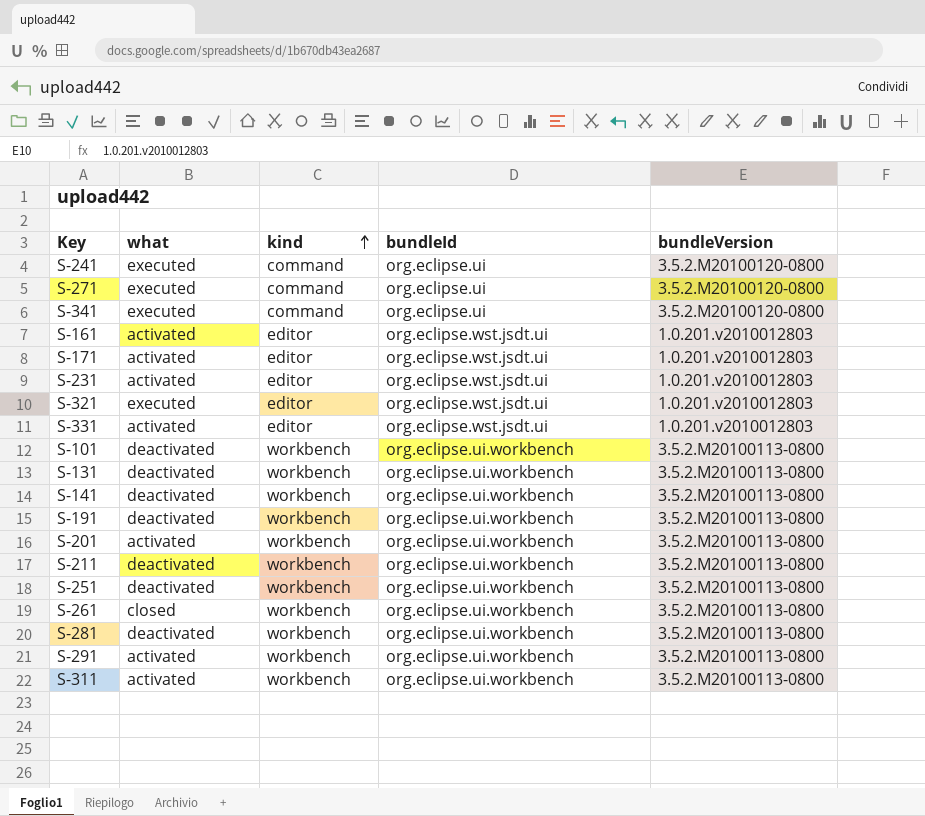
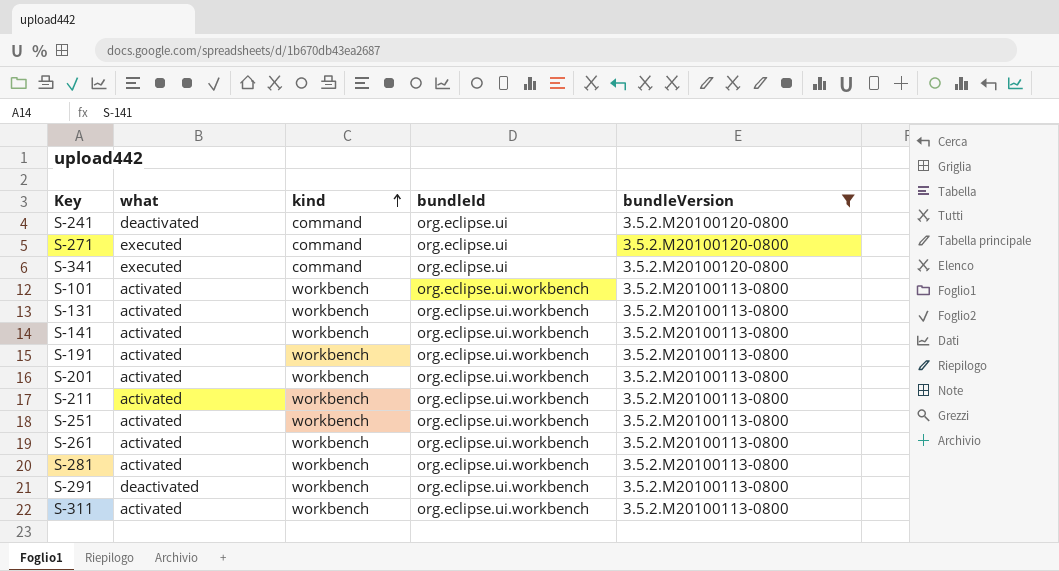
filter: none -> bundleVersion != 1.0.201.v2010012803
S-241 | what: executed -> deactivated
S-101 | what: deactivated -> activated
S-131 | what: deactivated -> activated
S-141 | what: deactivated -> activated
S-191 | what: deactivated -> activated
S-211 | what: deactivated -> activated
S-251 | what: deactivated -> activated
S-261 | what: closed -> activated
S-281 | what: deactivated -> activated
S-291 | what: activated -> deactivated

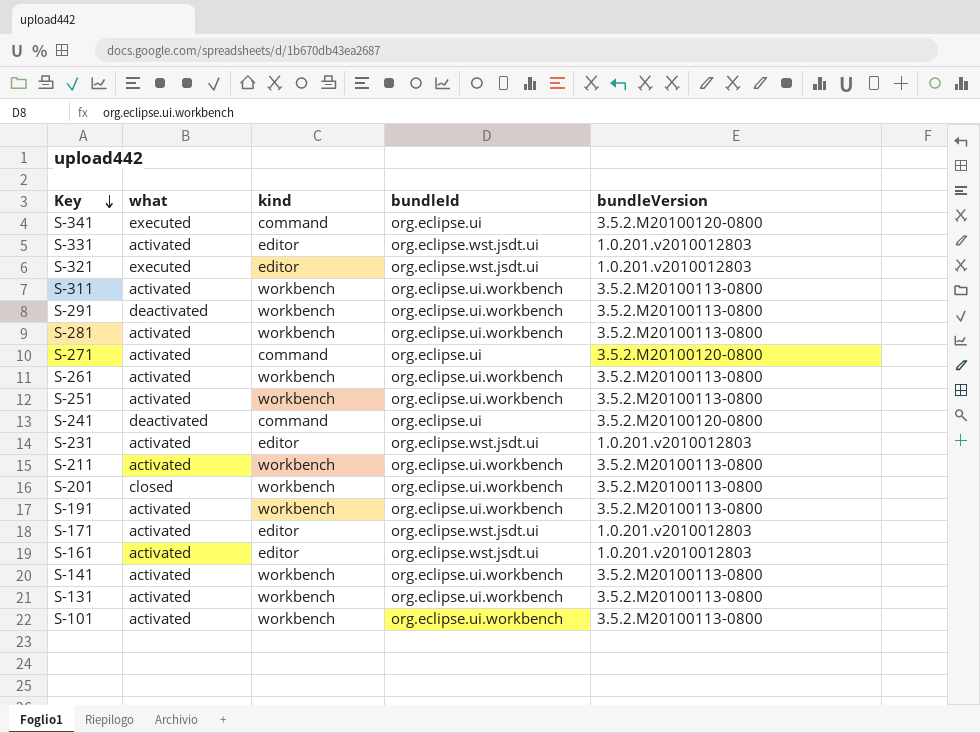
filter: bundleVersion != 1.0.201.v2010012803 -> none
row order: kind ascending -> Key descending
S-271 | what: executed -> activated
S-201 | what: activated -> closed

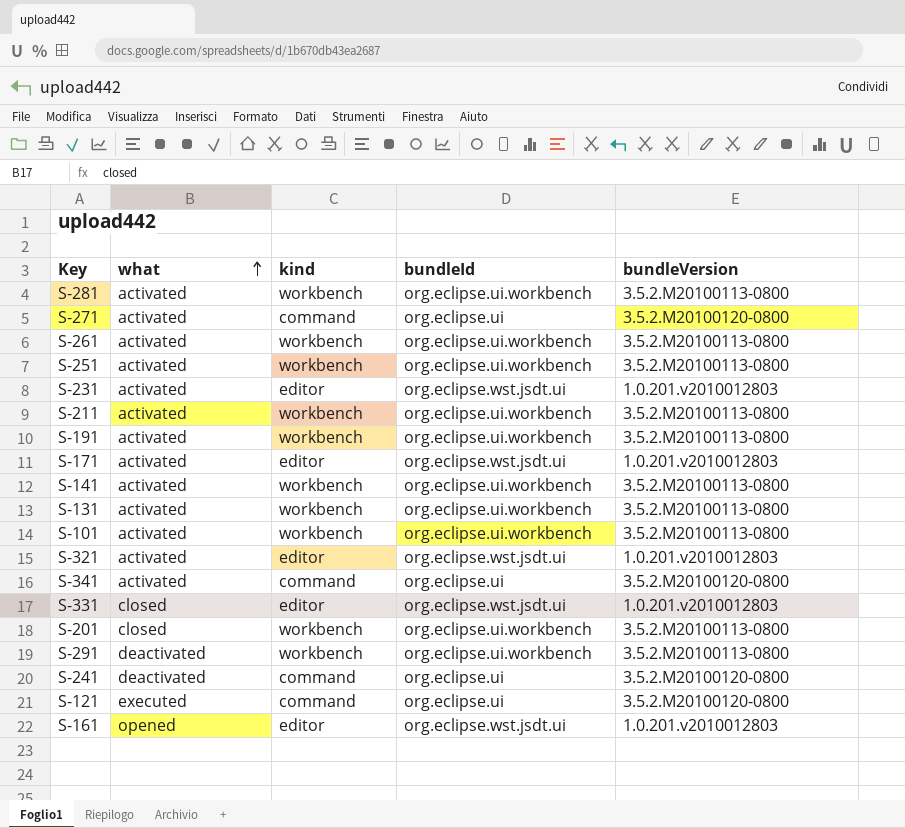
row order: Key descending -> what ascending
row S-311: activated | workbench | org.eclipse.ui.workbench | 3.5.2.M20100113-0800 -> none
S-321 | what: executed -> activated
S-341 | what: executed -> activated
S-331 | what: activated -> closed
row S-121: none -> executed | command | org.eclipse.ui | 3.5.2.M20100120-0800
S-161 | what: activated -> opened

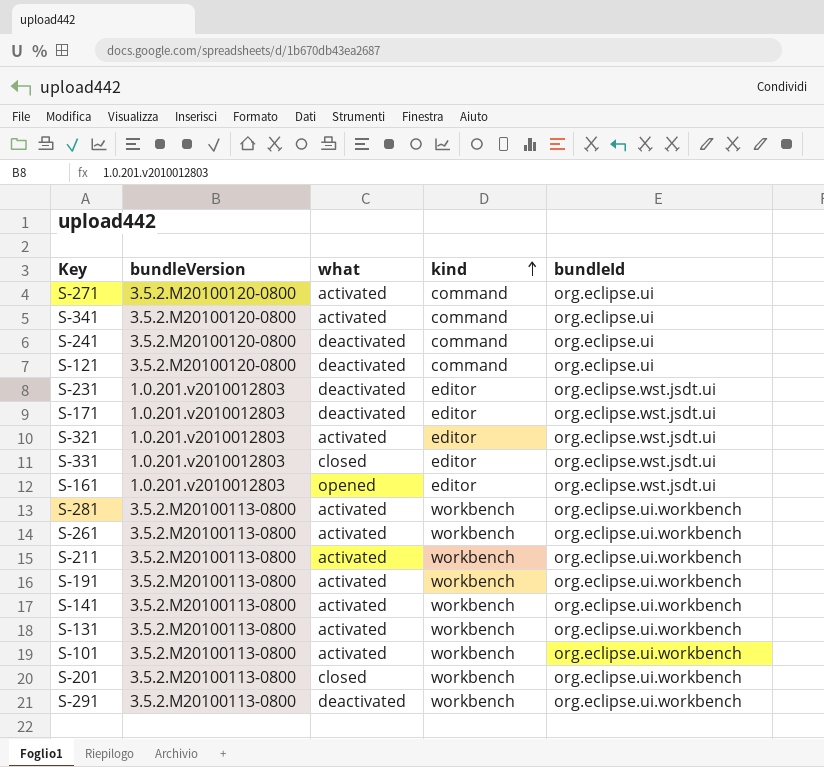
row order: what ascending -> kind ascending
column bundleVersion | position: 5 -> 2
row S-251: activated | workbench | org.eclipse.ui.workbench | 3.5.2.M20100113-0800 -> none
S-121 | what: executed -> deactivated
S-231 | what: activated -> deactivated
S-171 | what: activated -> deactivated

